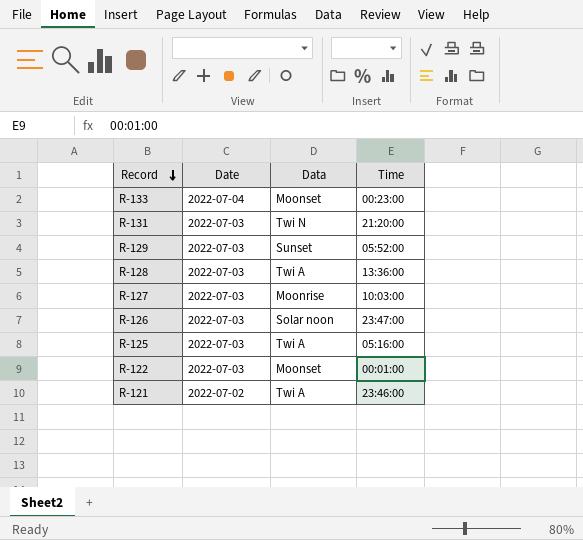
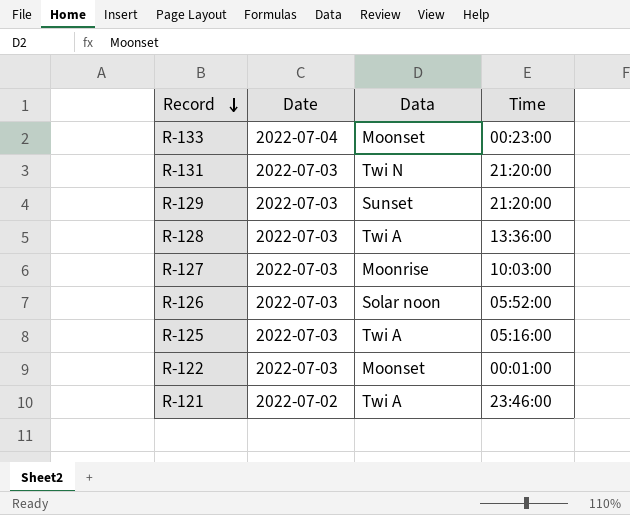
R-129 | Time: 05:52:00 -> 21:20:00
R-126 | Time: 23:47:00 -> 05:52:00

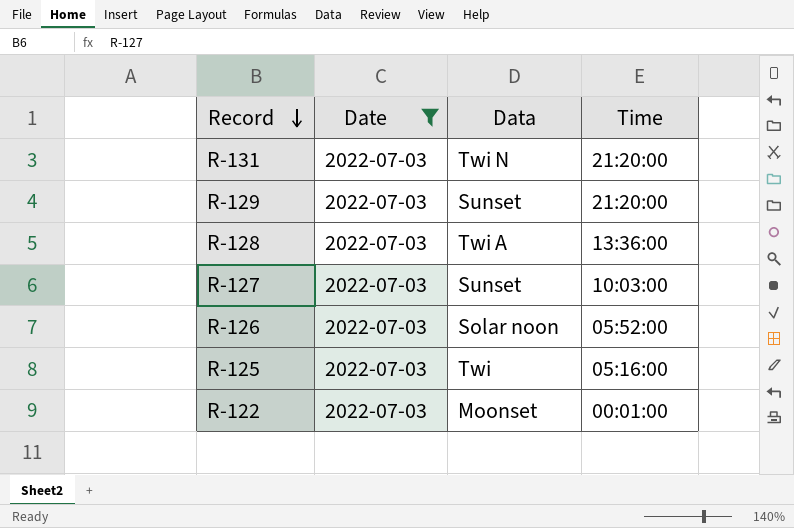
filter: none -> Date = 2022-07-03
R-127 | Data: Moonrise -> Sunset
R-125 | Data: Twi A -> Twi

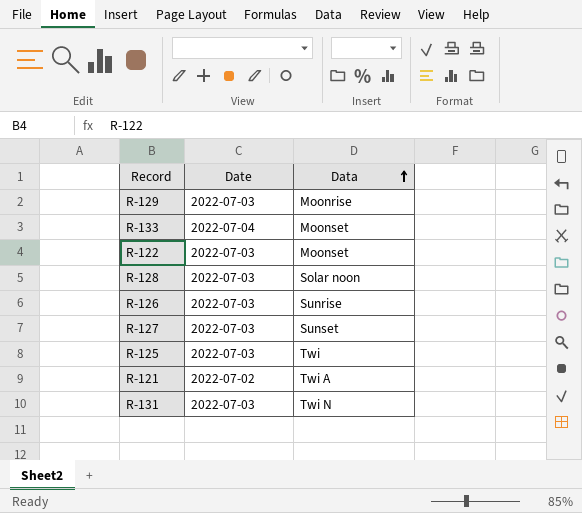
filter: Date = 2022-07-03 -> none
row order: Record descending -> Data ascending
column Time | position: 4 -> none
R-129 | Data: Sunset -> Moonrise
R-128 | Data: Twi A -> Solar noon
R-126 | Data: Solar noon -> Sunrise

